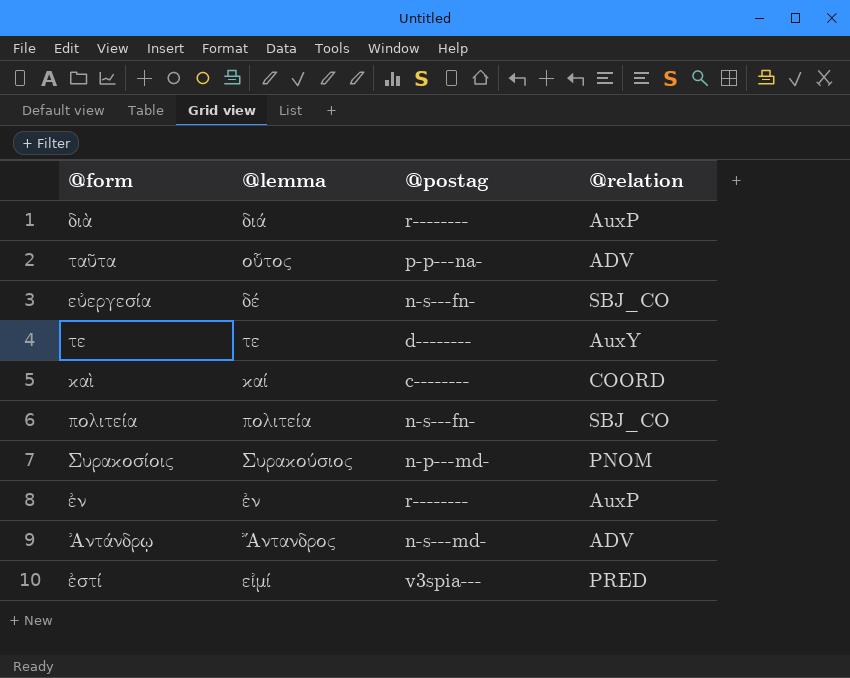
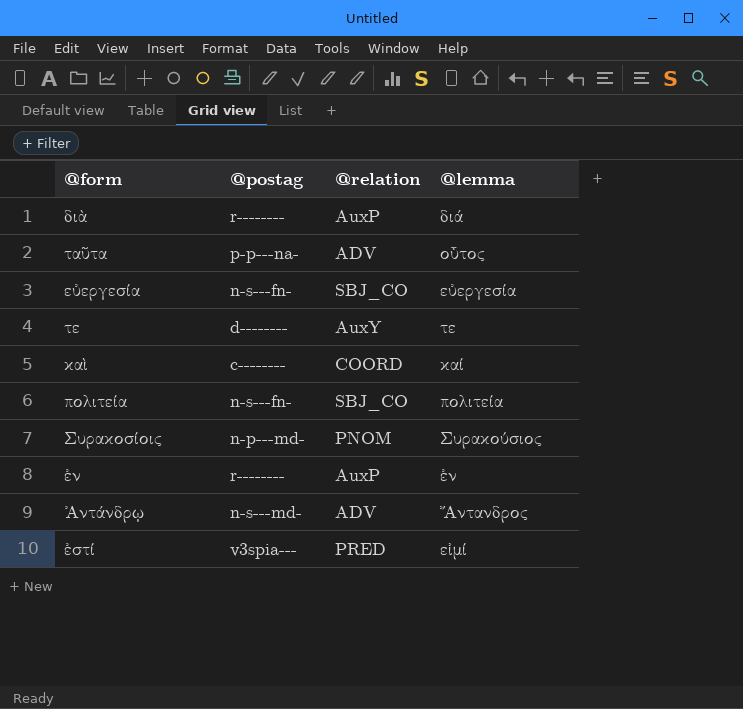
column @lemma | position: 2 -> 4
εὐεργεσία | @lemma: δέ -> εὐεργεσία

